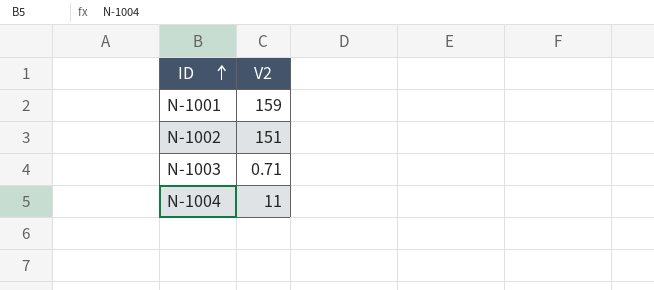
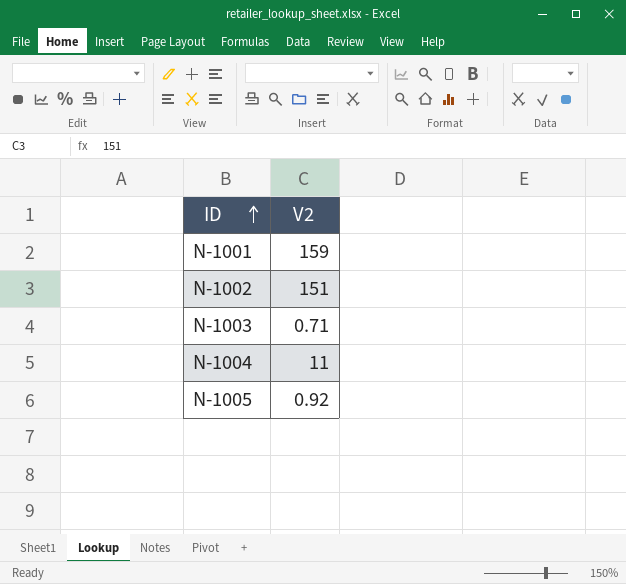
row N-1005: none -> 0.92

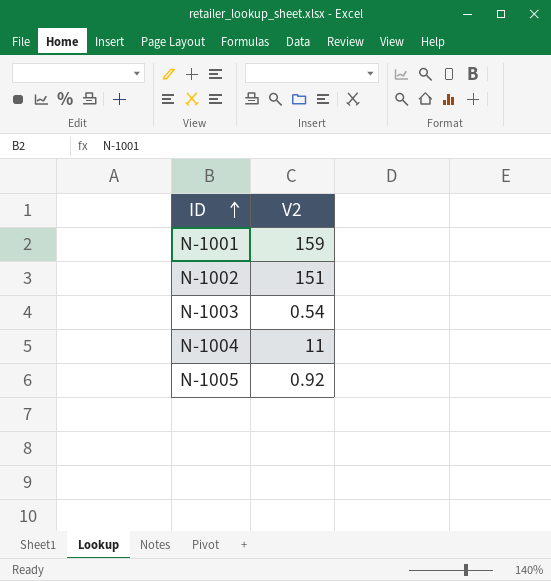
N-1003 | V2: 0.71 -> 0.54

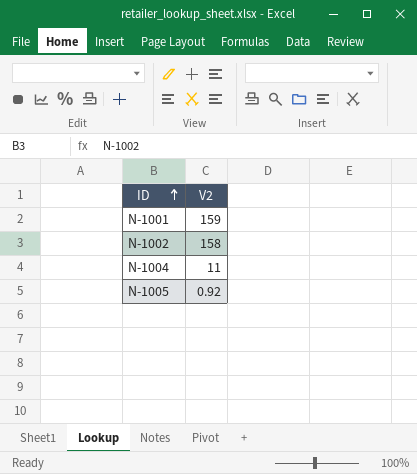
row N-1003: 0.54 -> none
N-1002 | V2: 151 -> 158

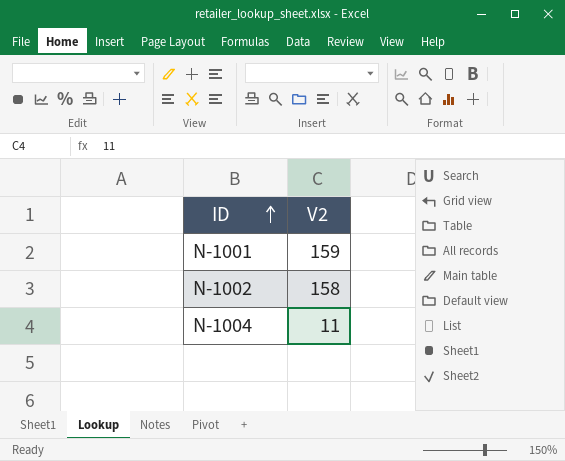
row N-1005: 0.92 -> none

